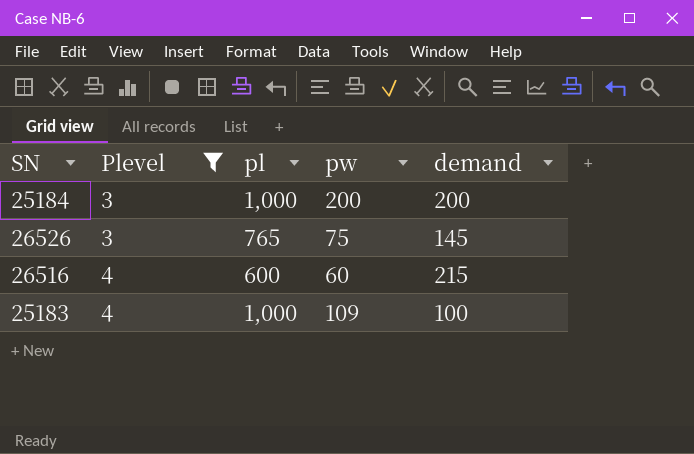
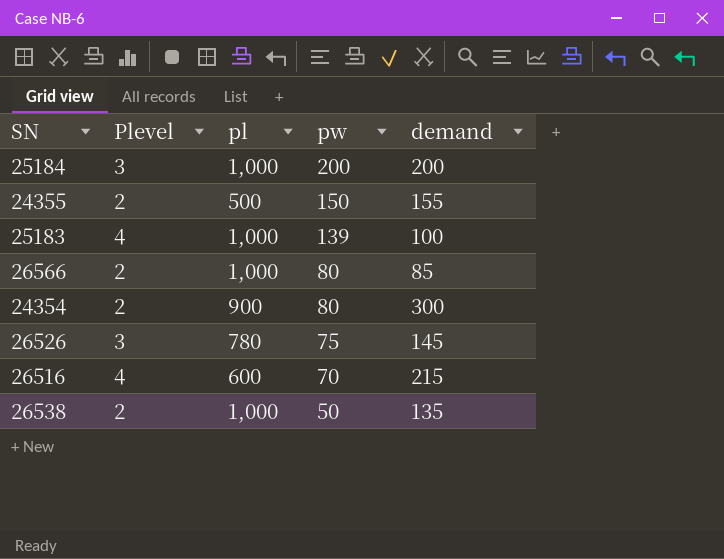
filter: Plevel != 2 -> none
row order: Plevel ascending -> pw descending
25183 | pw: 109 -> 139
26526 | pl: 765 -> 780
26516 | pw: 60 -> 70

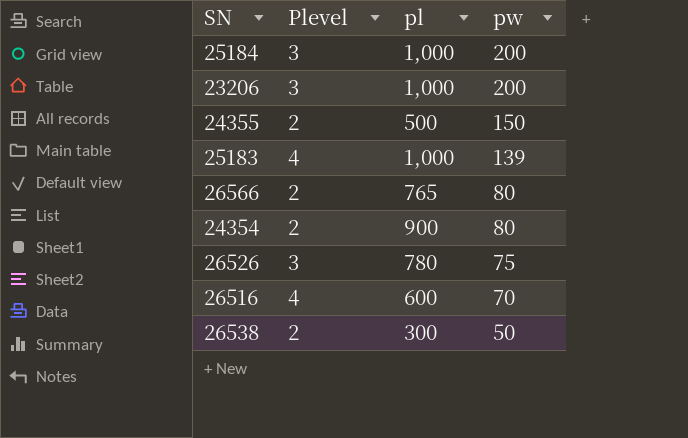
column demand | position: 5 -> none
row 23206: none -> 3 | 1,000 | 200
26566 | pl: 1,000 -> 765
26538 | pl: 1,000 -> 300

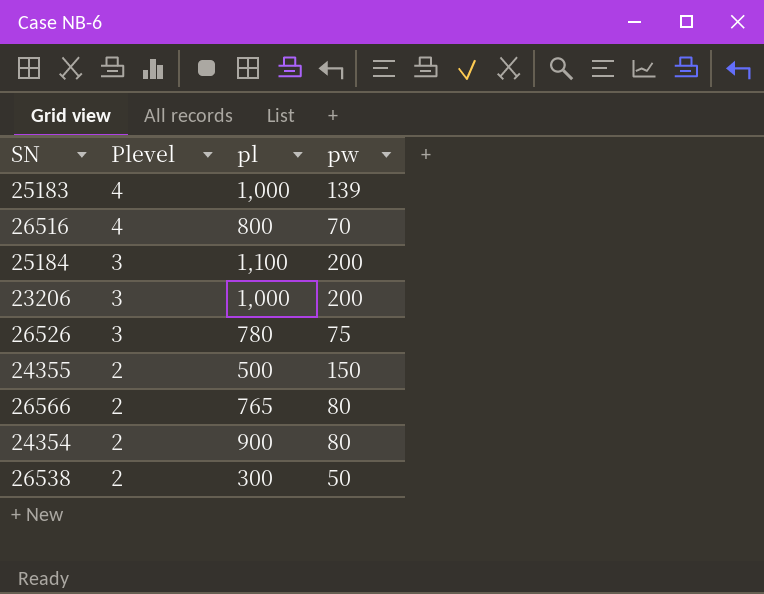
row order: pw descending -> Plevel descending
26516 | pl: 600 -> 800
25184 | pl: 1,000 -> 1,100

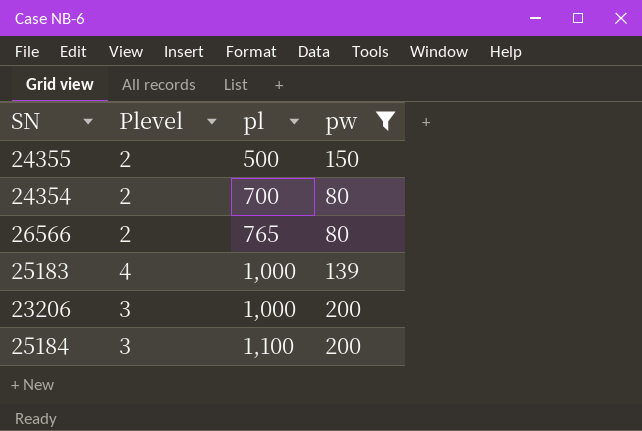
filter: none -> pw >= 80
row order: Plevel descending -> pl ascending
24354 | pl: 900 -> 700

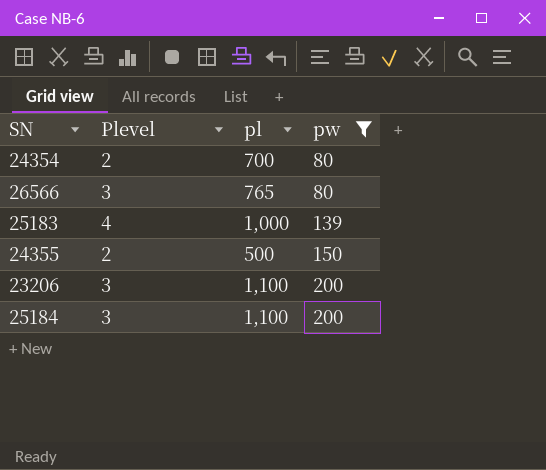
row order: pl ascending -> pw ascending
26566 | Plevel: 2 -> 3
23206 | pl: 1,000 -> 1,100

